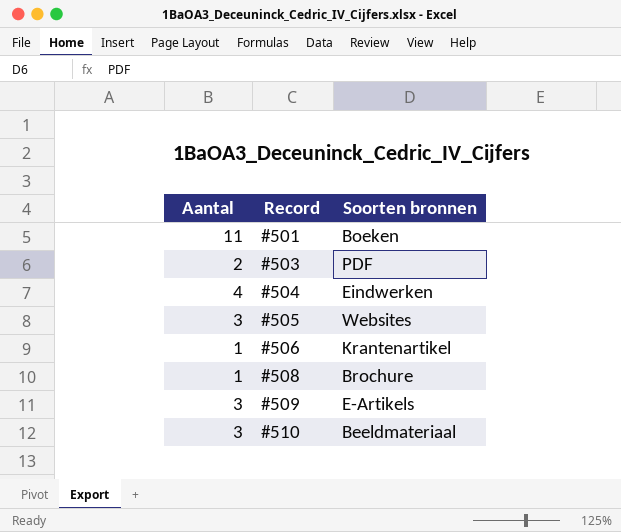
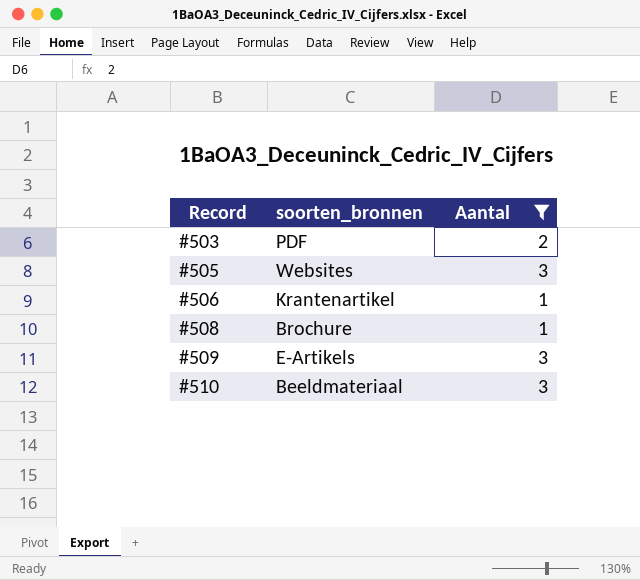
filter: none -> Aantal <= 3
column name: Soorten bronnen -> soorten_bronnen
column Aantal | position: 1 -> 3

